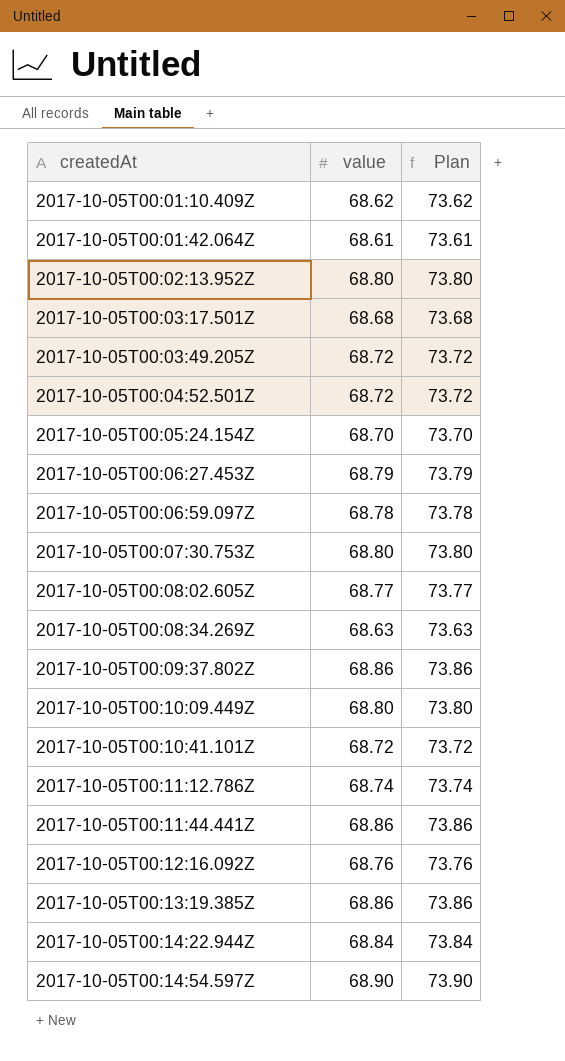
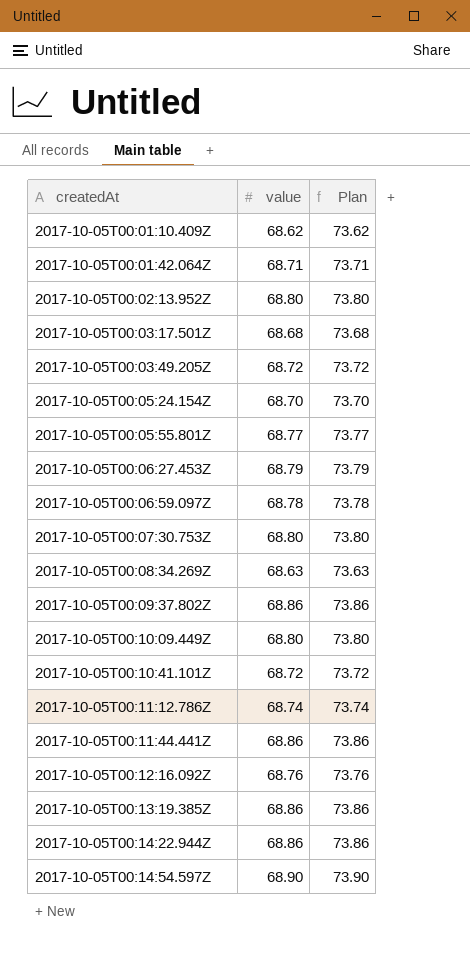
row 2017-10-05T00:04:52.501Z: 68.72 | 73.72 -> none
row 2017-10-05T00:08:02.605Z: 68.77 | 73.77 -> none
2017-10-05T00:01:42.064Z | value: 68.61 -> 68.71
2017-10-05T00:01:42.064Z | Plan: 73.61 -> 73.71
row 2017-10-05T00:05:55.801Z: none -> 68.77 | 73.77
2017-10-05T00:14:22.944Z | value: 68.84 -> 68.86
2017-10-05T00:14:22.944Z | Plan: 73.84 -> 73.86

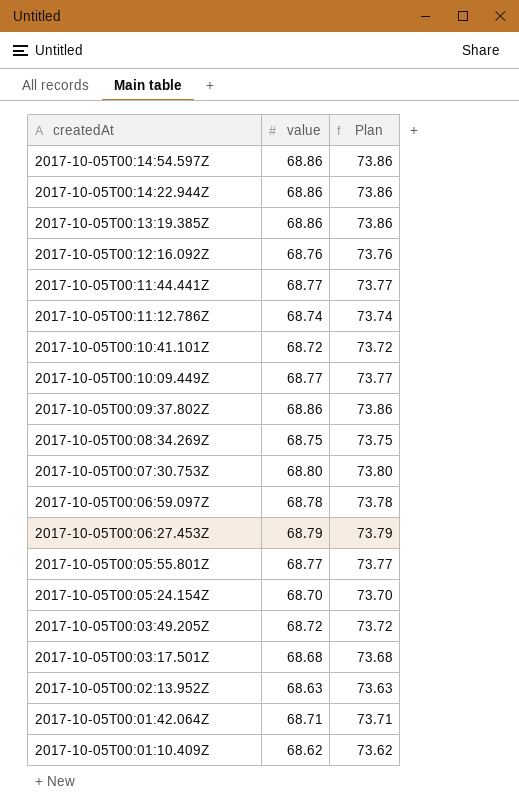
row order: createdAt ascending -> createdAt descending
2017-10-05T00:14:54.597Z | value: 68.90 -> 68.86
2017-10-05T00:14:54.597Z | Plan: 73.90 -> 73.86
2017-10-05T00:11:44.441Z | value: 68.86 -> 68.77
2017-10-05T00:11:44.441Z | Plan: 73.86 -> 73.77
2017-10-05T00:10:09.449Z | value: 68.80 -> 68.77
2017-10-05T00:10:09.449Z | Plan: 73.80 -> 73.77
2017-10-05T00:08:34.269Z | value: 68.63 -> 68.75
2017-10-05T00:08:34.269Z | Plan: 73.63 -> 73.75
2017-10-05T00:02:13.952Z | value: 68.80 -> 68.63
2017-10-05T00:02:13.952Z | Plan: 73.80 -> 73.63

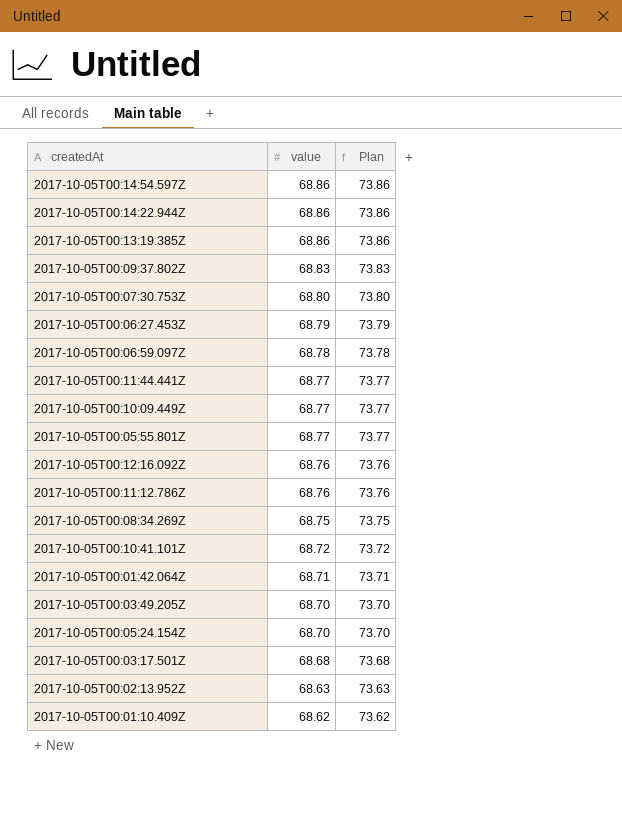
row order: createdAt descending -> value descending
2017-10-05T00:09:37.802Z | value: 68.86 -> 68.83
2017-10-05T00:09:37.802Z | Plan: 73.86 -> 73.83
2017-10-05T00:11:12.786Z | value: 68.74 -> 68.76
2017-10-05T00:11:12.786Z | Plan: 73.74 -> 73.76
2017-10-05T00:03:49.205Z | value: 68.72 -> 68.70
2017-10-05T00:03:49.205Z | Plan: 73.72 -> 73.70

